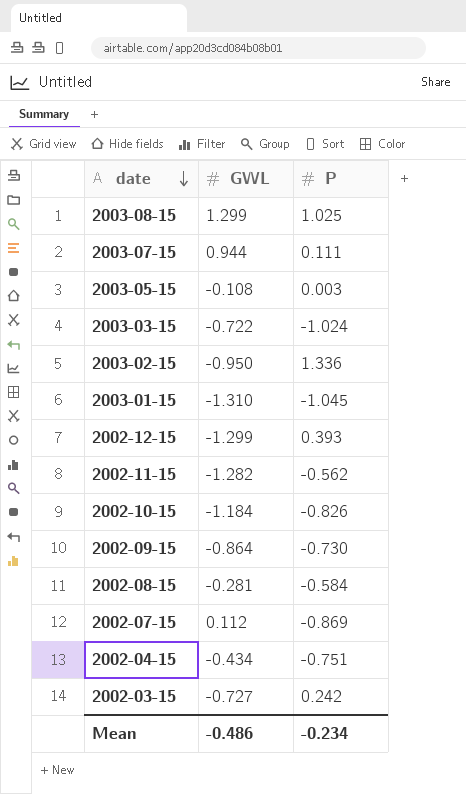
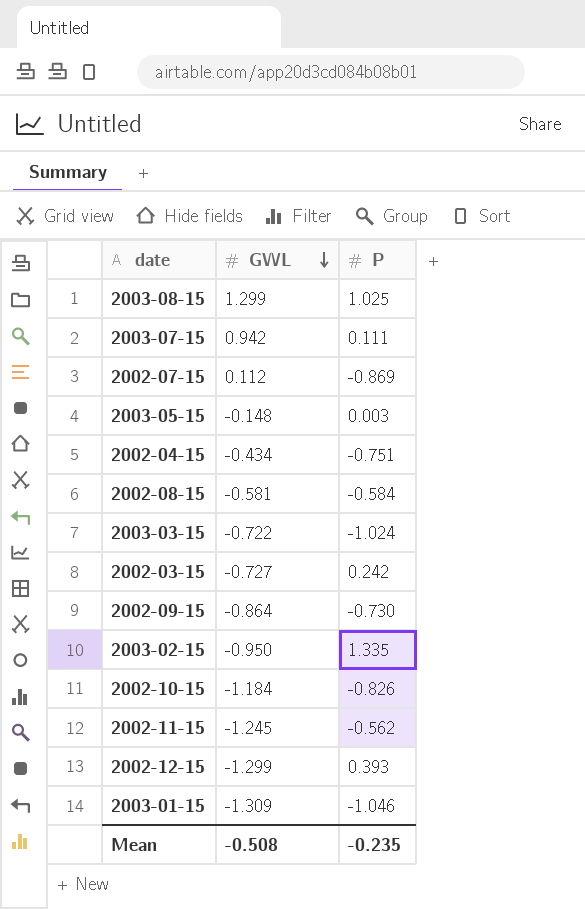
row order: date descending -> GWL descending
2003-07-15 | GWL: 0.944 -> 0.942
2003-05-15 | GWL: -0.108 -> -0.148
2002-08-15 | GWL: -0.281 -> -0.581
2003-02-15 | P: 1.336 -> 1.335
2002-11-15 | GWL: -1.282 -> -1.245
2003-01-15 | GWL: -1.310 -> -1.309
2003-01-15 | P: -1.045 -> -1.046
Mean | GWL: -0.486 -> -0.508
Mean | P: -0.234 -> -0.235

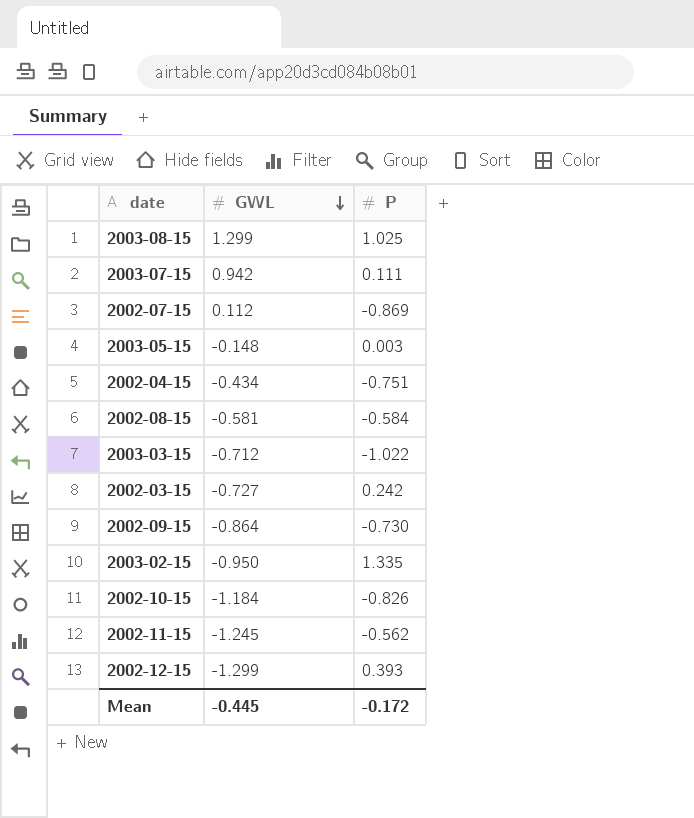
row 2003-01-15: -1.309 | -1.046 -> none
2003-03-15 | GWL: -0.722 -> -0.712
2003-03-15 | P: -1.024 -> -1.022
Mean | GWL: -0.508 -> -0.445
Mean | P: -0.235 -> -0.172

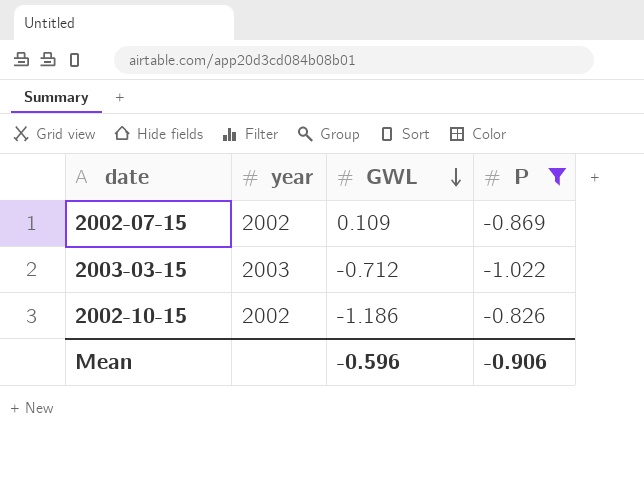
filter: none -> P <= -0.826
column year | position: none -> 2
2002-07-15 | GWL: 0.112 -> 0.109
2002-10-15 | GWL: -1.184 -> -1.186
Mean | GWL: -0.445 -> -0.596
Mean | P: -0.172 -> -0.906

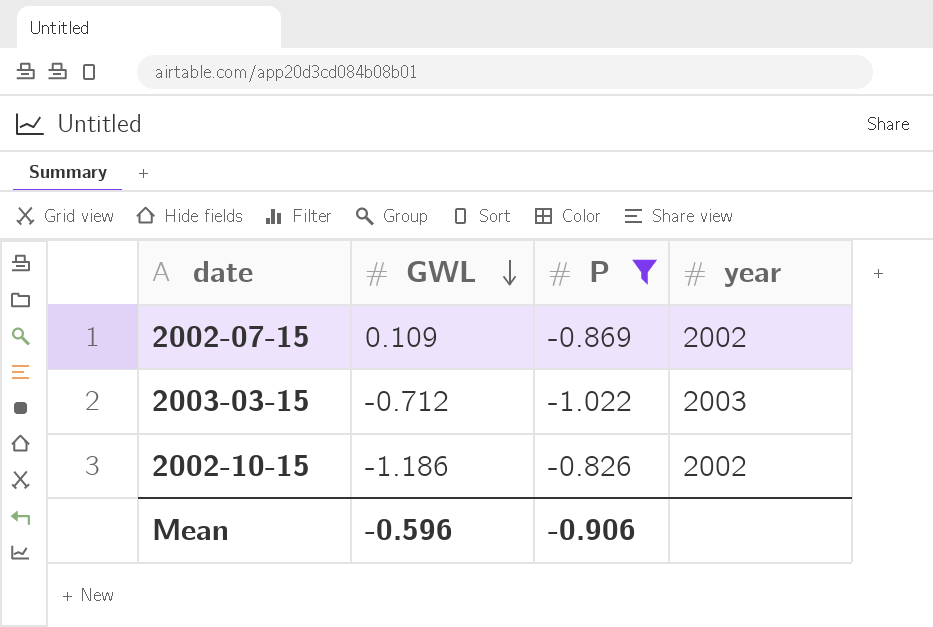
column year | position: 2 -> 4

